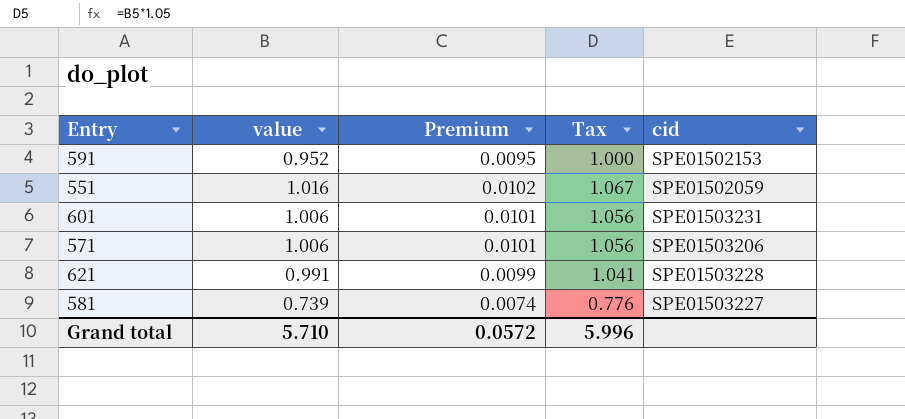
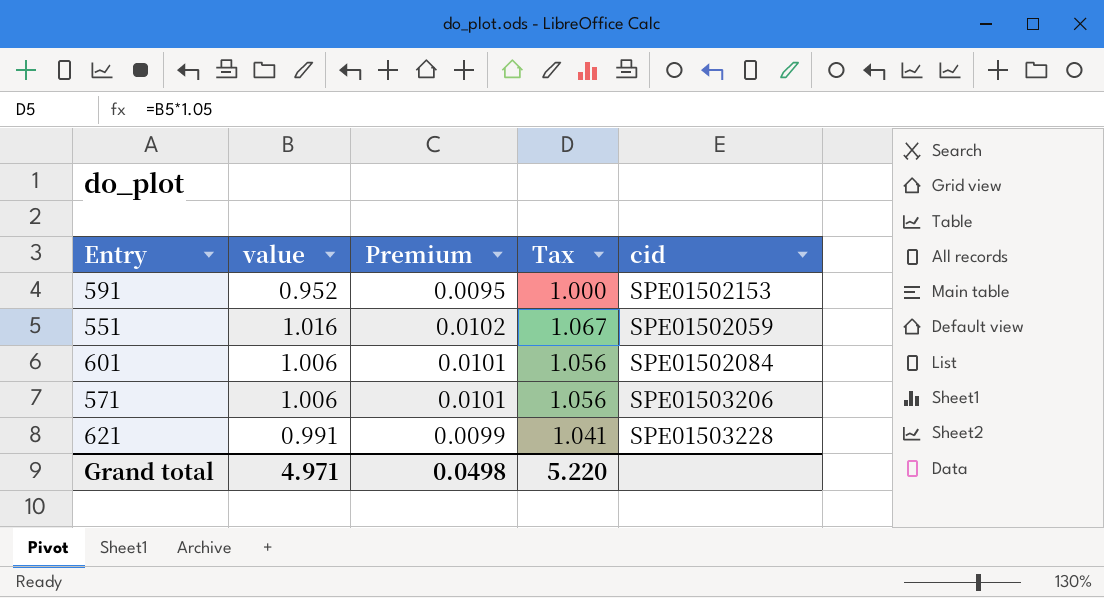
row 581: 0.739 | 0.0074 | 0.776 | SPE01503227 -> none
601 | cid: SPE01503231 -> SPE01502084
Grand total | value: 5.710 -> 4.971
Grand total | Premium: 0.0572 -> 0.0498
Grand total | Tax: 5.996 -> 5.220

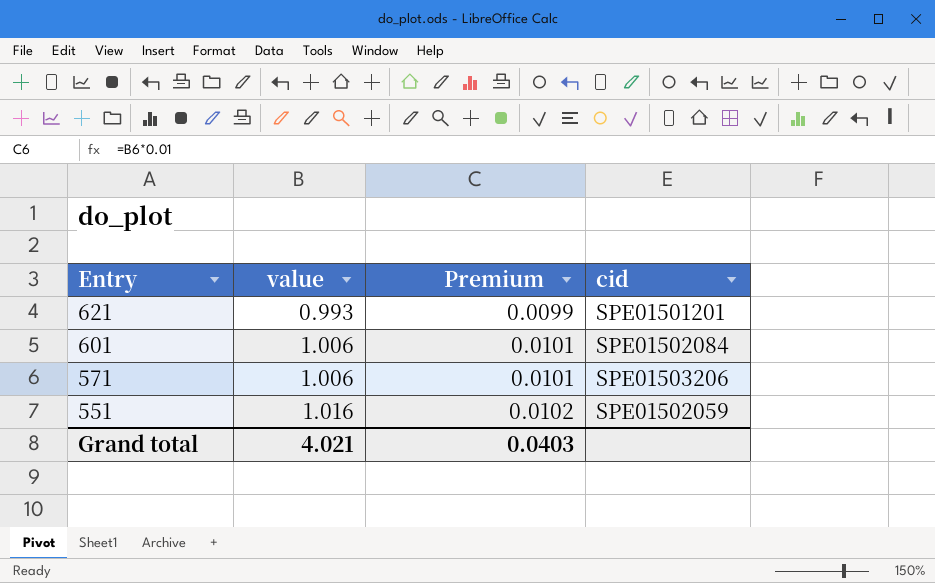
row order: none -> Entry descending
column Tax | formula: [value] * 1.05 -> none
row 591: 0.952 | 0.0095 | 1.000 | SPE01502153 -> none
621 | value: 0.991 -> 0.993
621 | cid: SPE01503228 -> SPE01501201
Grand total | value: 4.971 -> 4.021
Grand total | Premium: 0.0498 -> 0.0403

